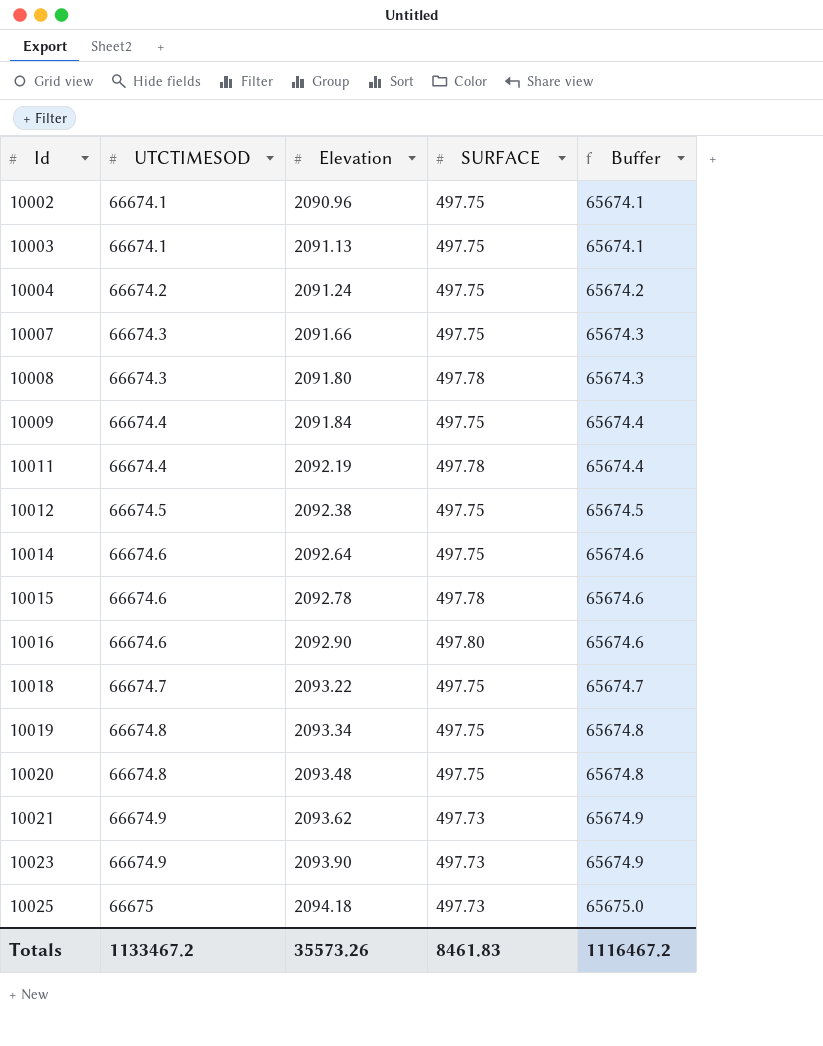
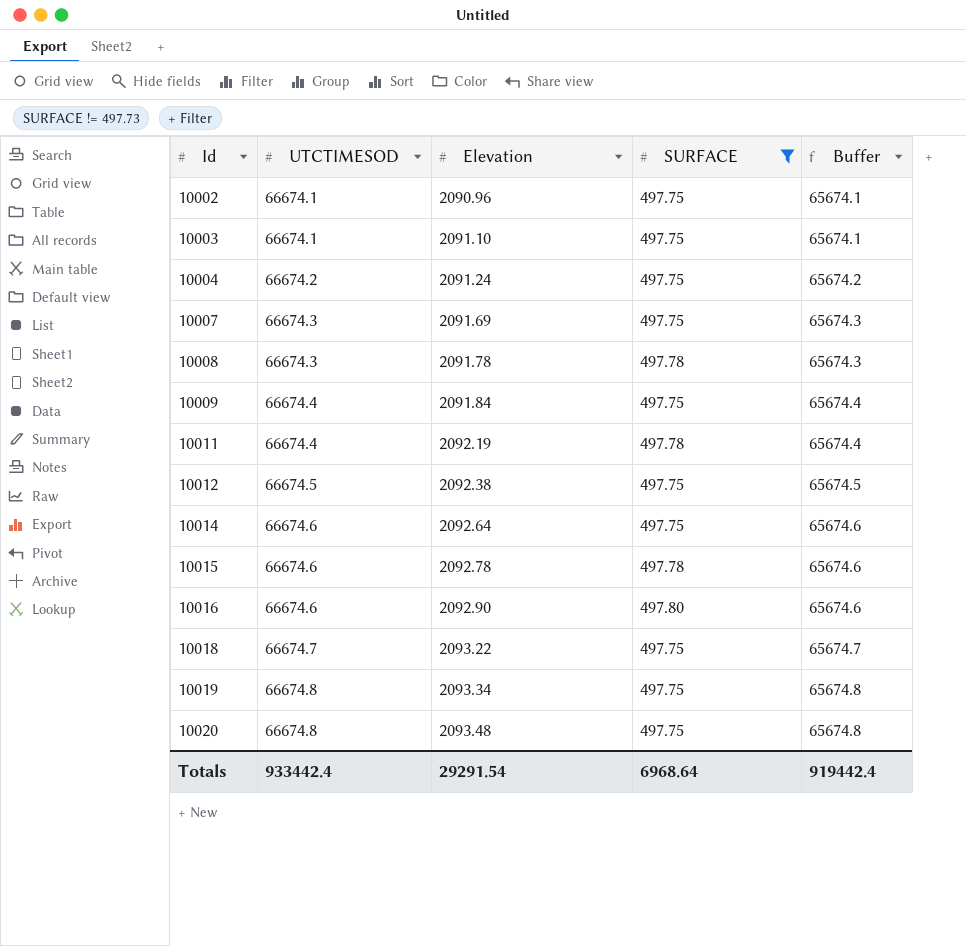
filter: none -> SURFACE != 497.73
10003 | Elevation: 2091.13 -> 2091.10
10007 | Elevation: 2091.66 -> 2091.69
10008 | Elevation: 2091.80 -> 2091.78
Totals | UTCTIMESOD: 1133467.2 -> 933442.4
Totals | Elevation: 35573.26 -> 29291.54
Totals | SURFACE: 8461.83 -> 6968.64
Totals | Buffer: 1116467.2 -> 919442.4

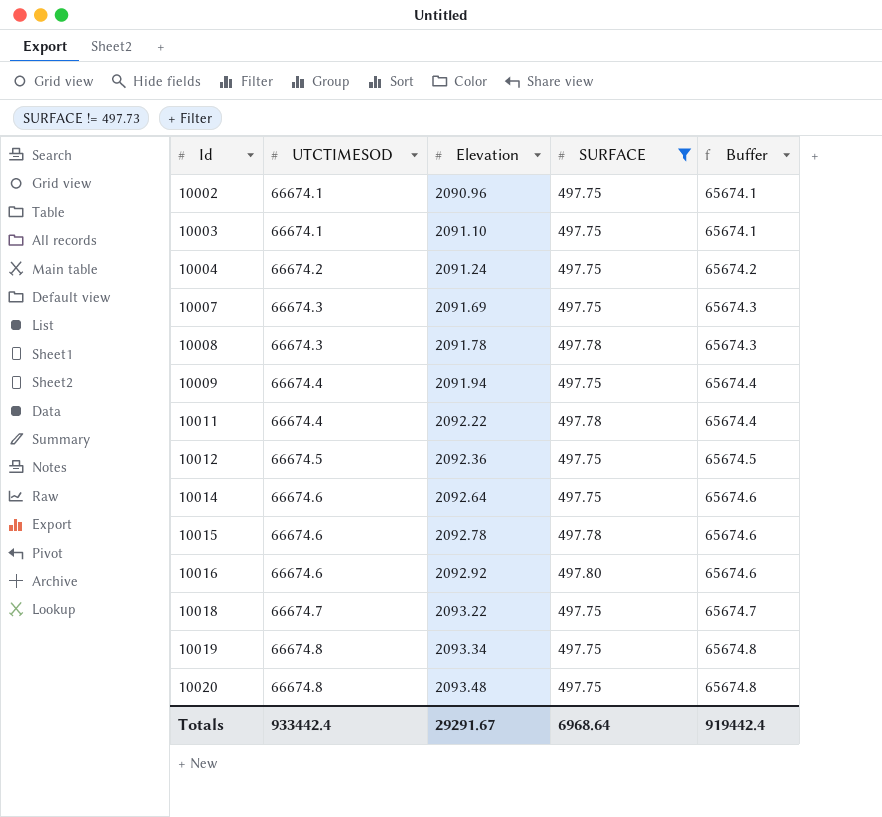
10009 | Elevation: 2091.84 -> 2091.94
10011 | Elevation: 2092.19 -> 2092.22
10012 | Elevation: 2092.38 -> 2092.36
10016 | Elevation: 2092.90 -> 2092.92
Totals | Elevation: 29291.54 -> 29291.67

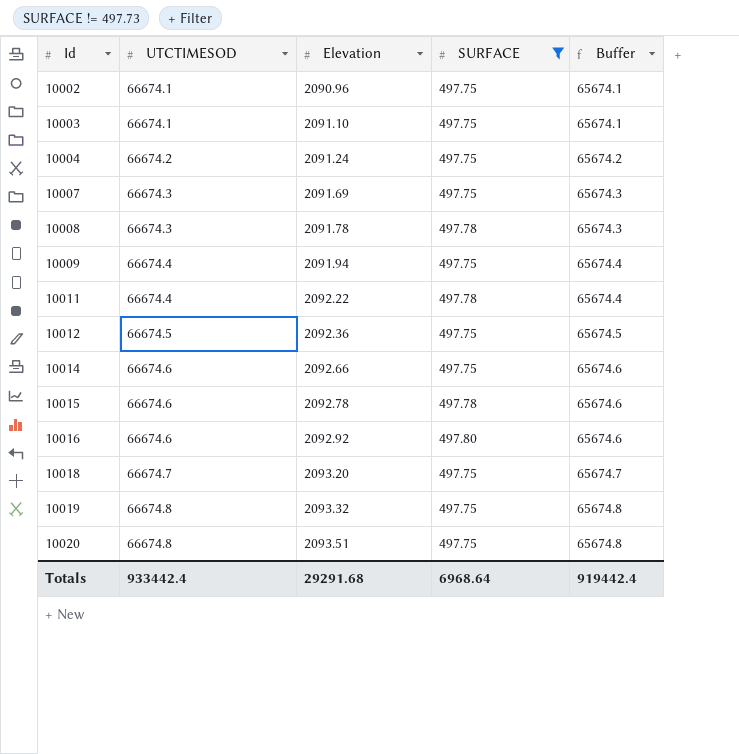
10014 | Elevation: 2092.64 -> 2092.66
10018 | Elevation: 2093.22 -> 2093.20
10019 | Elevation: 2093.34 -> 2093.32
10020 | Elevation: 2093.48 -> 2093.51
Totals | Elevation: 29291.67 -> 29291.68

